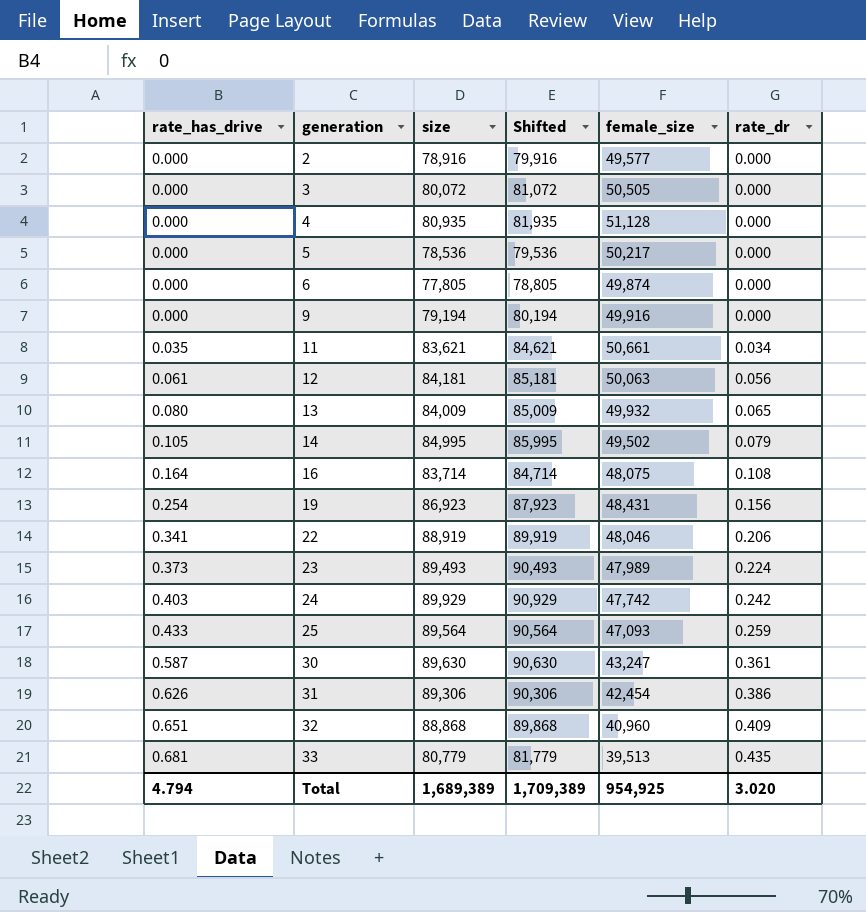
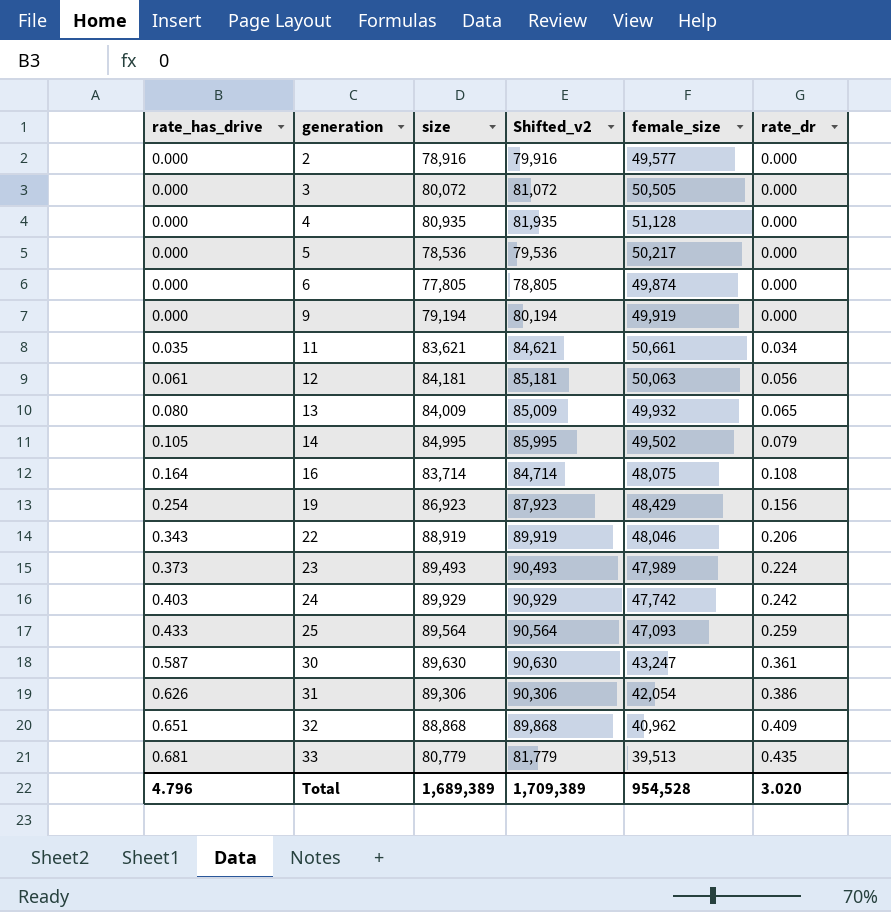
column name: Shifted -> Shifted_v2
9 | female_size: 49,916 -> 49,919
19 | female_size: 48,431 -> 48,429
22 | rate_has_drive: 0.341 -> 0.343
31 | female_size: 42,454 -> 42,054
32 | female_size: 40,960 -> 40,962
Total | rate_has_drive: 4.794 -> 4.796
Total | female_size: 954,925 -> 954,528

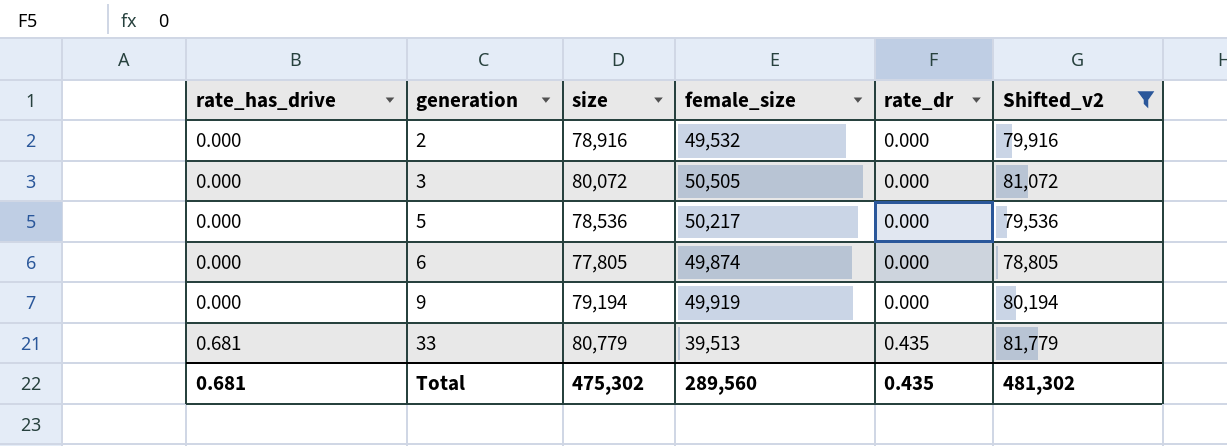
filter: none -> Shifted_v2 <= 81,779
column Shifted_v2 | position: 4 -> 6
2 | female_size: 49,577 -> 49,532
Total | rate_has_drive: 4.796 -> 0.681
Total | size: 1,689,389 -> 475,302
Total | female_size: 954,528 -> 289,560
Total | rate_dr: 3.020 -> 0.435
Total | Shifted_v2: 1,709,389 -> 481,302

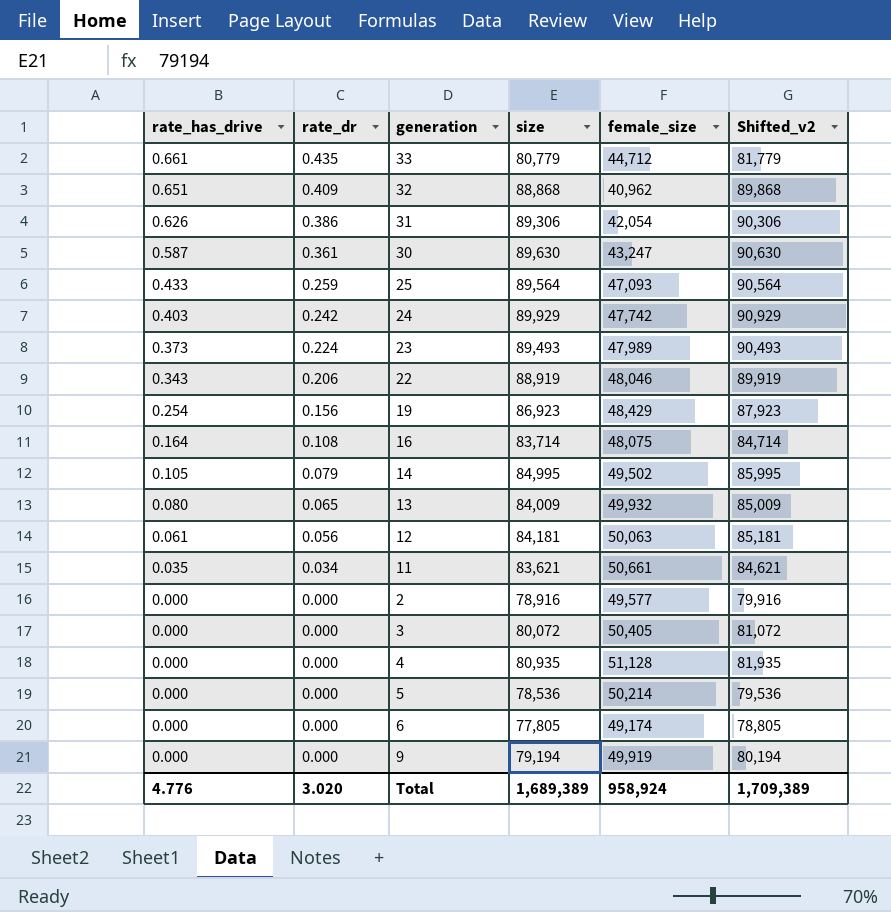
filter: Shifted_v2 <= 81,779 -> none
row order: rate_has_drive ascending -> rate_has_drive descending
column rate_dr | position: 5 -> 2
33 | rate_has_drive: 0.681 -> 0.661
33 | female_size: 39,513 -> 44,712
2 | female_size: 49,532 -> 49,577
3 | female_size: 50,505 -> 50,405
5 | female_size: 50,217 -> 50,214
6 | female_size: 49,874 -> 49,174
Total | rate_has_drive: 0.681 -> 4.776
Total | rate_dr: 0.435 -> 3.020
Total | size: 475,302 -> 1,689,389
Total | female_size: 289,560 -> 958,924
Total | Shifted_v2: 481,302 -> 1,709,389

